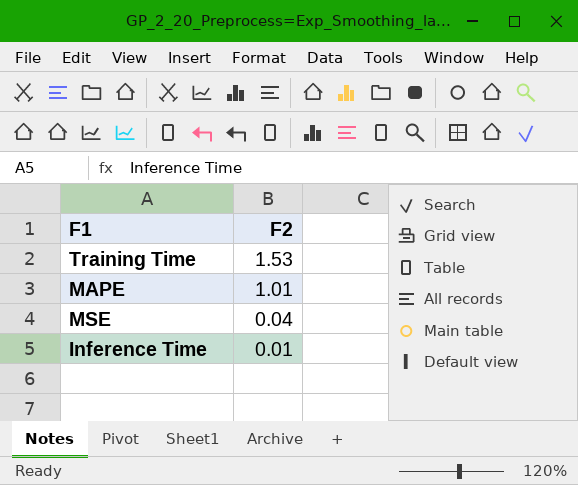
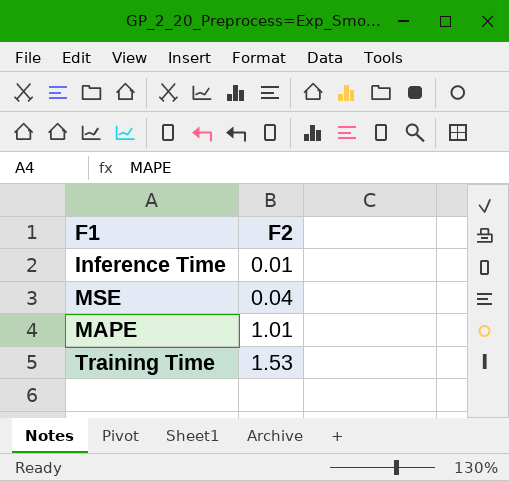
row order: F2 descending -> F2 ascending

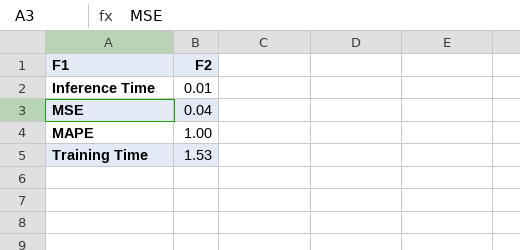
MAPE | F2: 1.01 -> 1.00

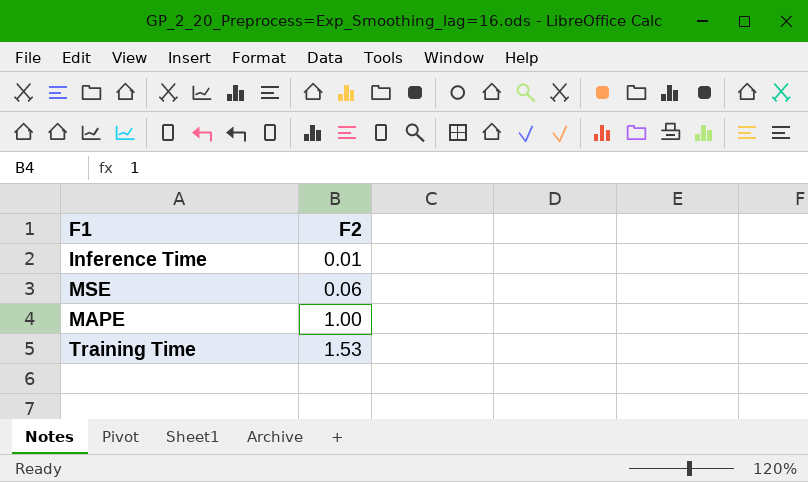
MSE | F2: 0.04 -> 0.06

